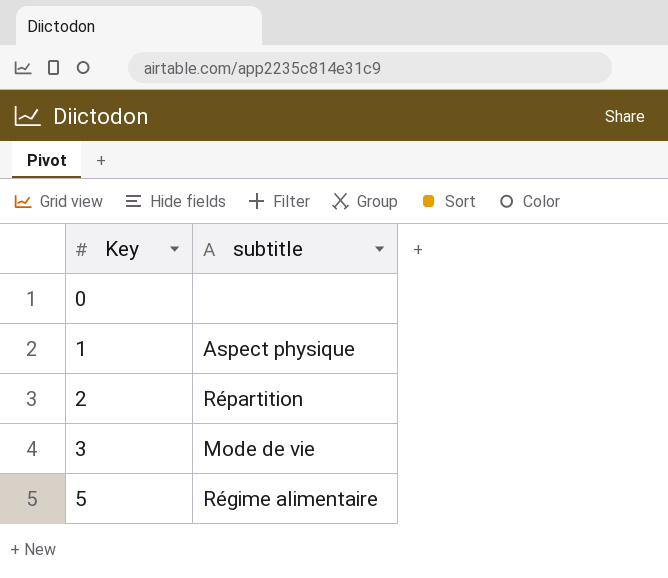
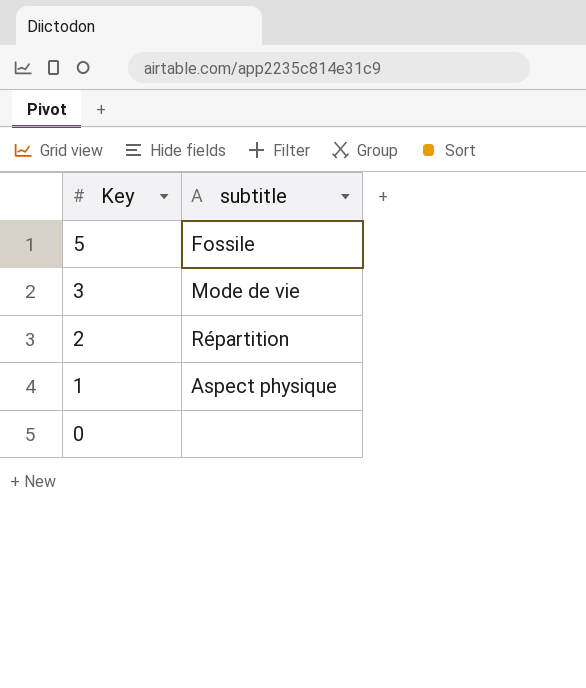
row order: Key ascending -> Key descending
5 | subtitle: Régime alimentaire -> Fossile

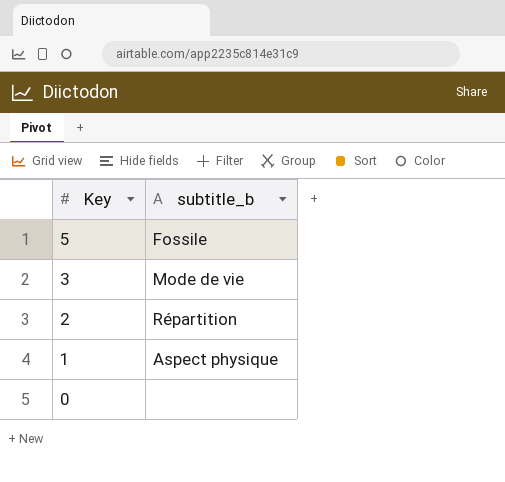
column name: subtitle -> subtitle_b

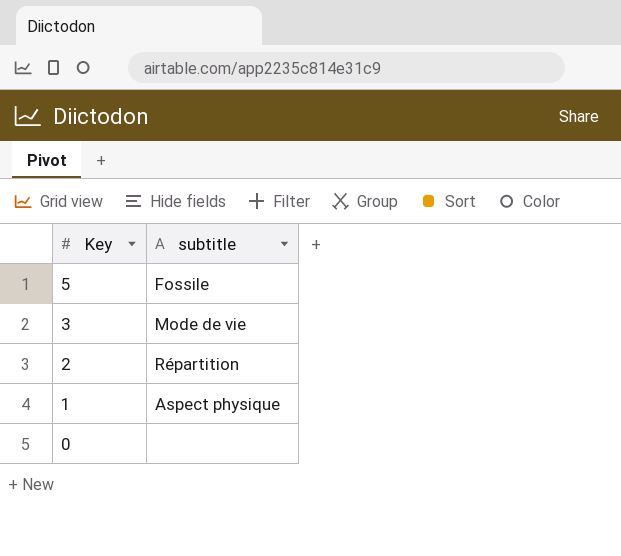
column name: subtitle_b -> subtitle

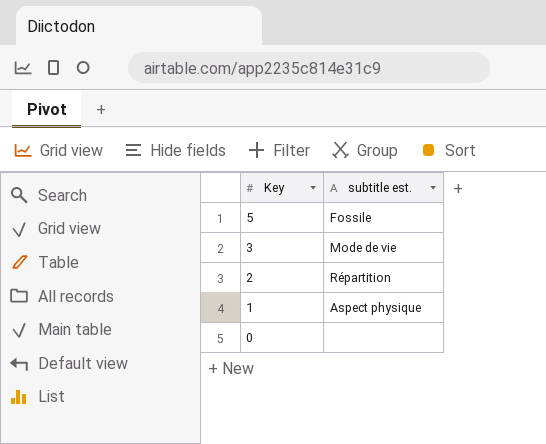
column name: subtitle -> subtitle est.

